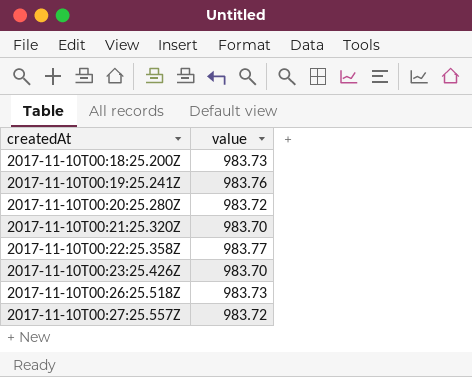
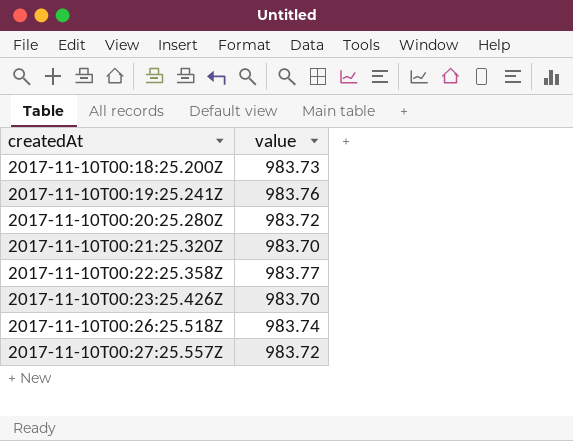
2017-11-10T00:26:25.518Z | value: 983.73 -> 983.74

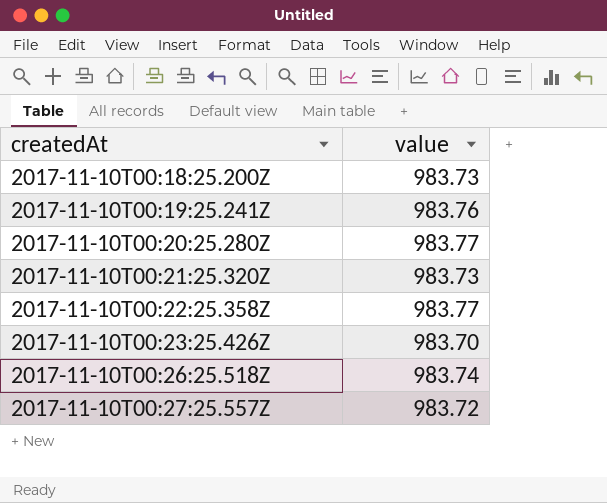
2017-11-10T00:20:25.280Z | value: 983.72 -> 983.77
2017-11-10T00:21:25.320Z | value: 983.70 -> 983.73

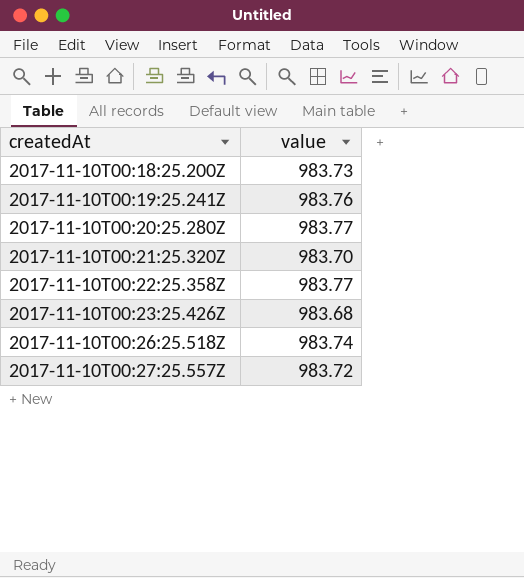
2017-11-10T00:21:25.320Z | value: 983.73 -> 983.70
2017-11-10T00:23:25.426Z | value: 983.70 -> 983.68

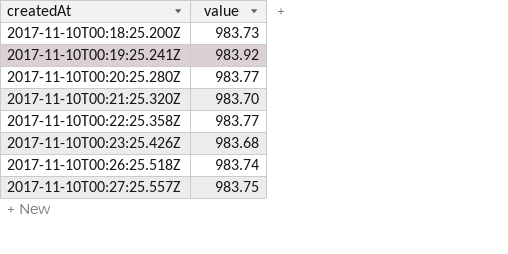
2017-11-10T00:19:25.241Z | value: 983.76 -> 983.92
2017-11-10T00:27:25.557Z | value: 983.72 -> 983.75

